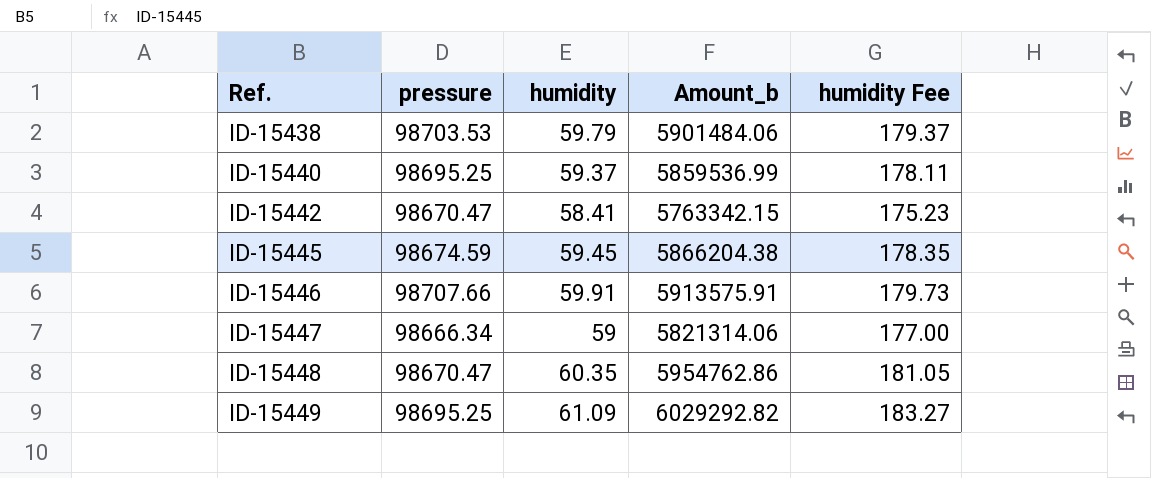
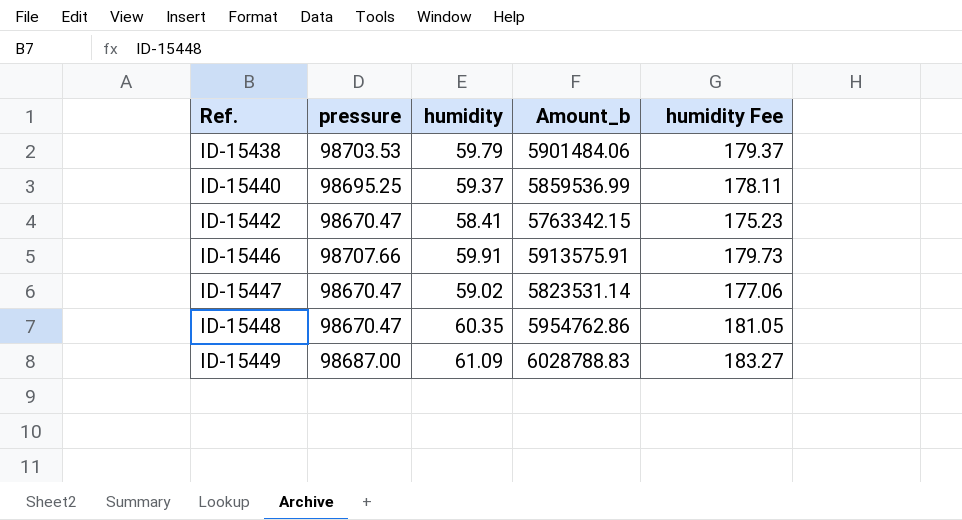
row ID-15445: 98674.59 | 59.45 | 5866204.38 | 178.35 -> none
ID-15447 | pressure: 98666.34 -> 98670.47
ID-15447 | humidity: 59 -> 59.02
ID-15447 | Amount_b: 5821314.06 -> 5823531.14
ID-15447 | humidity Fee: 177.00 -> 177.06
ID-15449 | pressure: 98695.25 -> 98687.00
ID-15449 | Amount_b: 6029292.82 -> 6028788.83

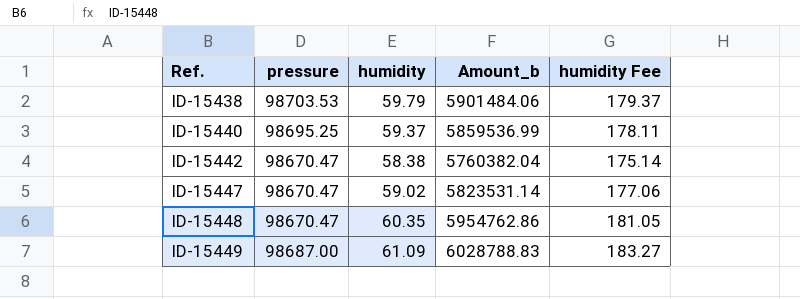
row ID-15446: 98707.66 | 59.91 | 5913575.91 | 179.73 -> none
ID-15442 | humidity: 58.41 -> 58.38
ID-15442 | Amount_b: 5763342.15 -> 5760382.04
ID-15442 | humidity Fee: 175.23 -> 175.14

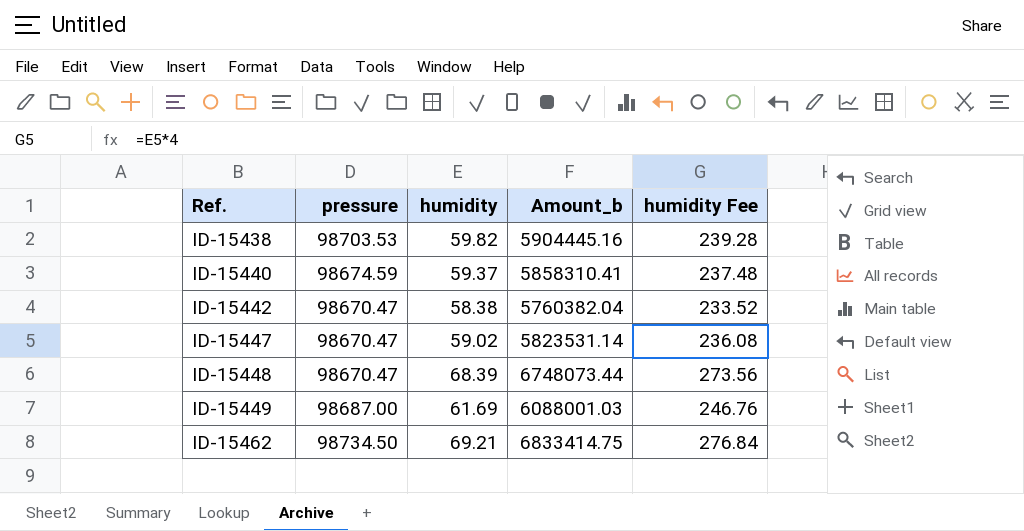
column humidity Fee | formula: [humidity] * 3 -> [humidity] * 4
ID-15438 | humidity: 59.79 -> 59.82
ID-15438 | Amount_b: 5901484.06 -> 5904445.16
ID-15440 | pressure: 98695.25 -> 98674.59
ID-15440 | Amount_b: 5859536.99 -> 5858310.41
ID-15448 | humidity: 60.35 -> 68.39
ID-15448 | Amount_b: 5954762.86 -> 6748073.44
ID-15449 | humidity: 61.09 -> 61.69
ID-15449 | Amount_b: 6028788.83 -> 6088001.03
row ID-15462: none -> 98734.50 | 69.21 | 6833414.75 | 276.84

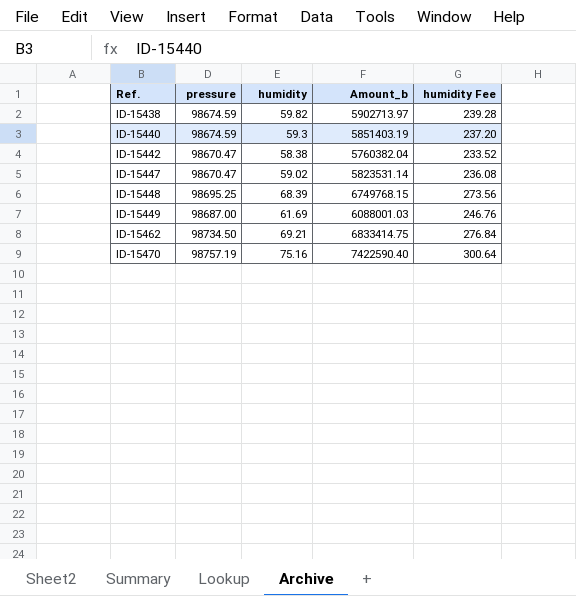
ID-15438 | pressure: 98703.53 -> 98674.59
ID-15438 | Amount_b: 5904445.16 -> 5902713.97
ID-15440 | humidity: 59.37 -> 59.3
ID-15440 | Amount_b: 5858310.41 -> 5851403.19
ID-15440 | humidity Fee: 237.48 -> 237.20
ID-15448 | pressure: 98670.47 -> 98695.25
ID-15448 | Amount_b: 6748073.44 -> 6749768.15
row ID-15470: none -> 98757.19 | 75.16 | 7422590.40 | 300.64

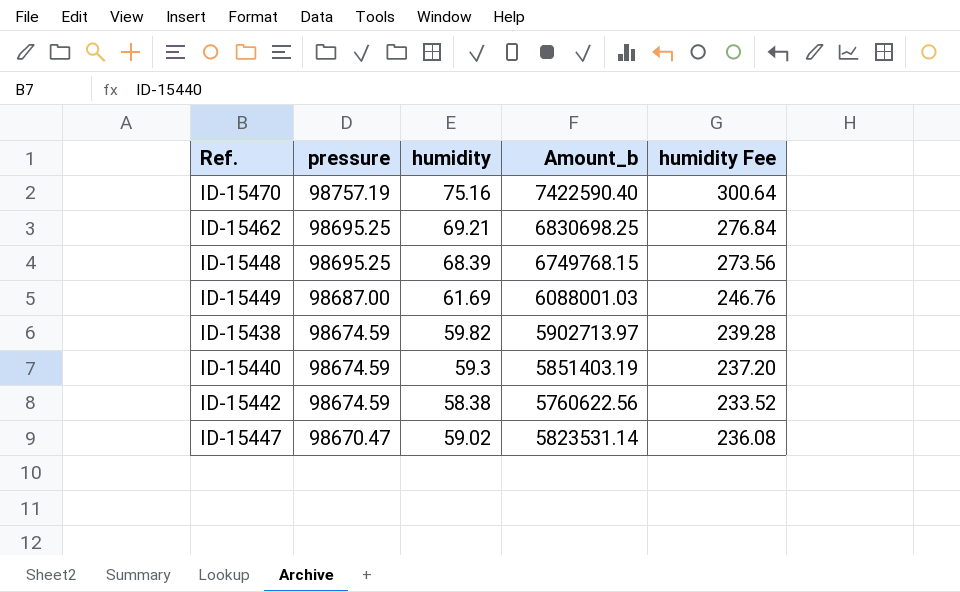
row order: Ref. ascending -> pressure descending
ID-15462 | pressure: 98734.50 -> 98695.25
ID-15462 | Amount_b: 6833414.75 -> 6830698.25
ID-15442 | pressure: 98670.47 -> 98674.59
ID-15442 | Amount_b: 5760382.04 -> 5760622.56

